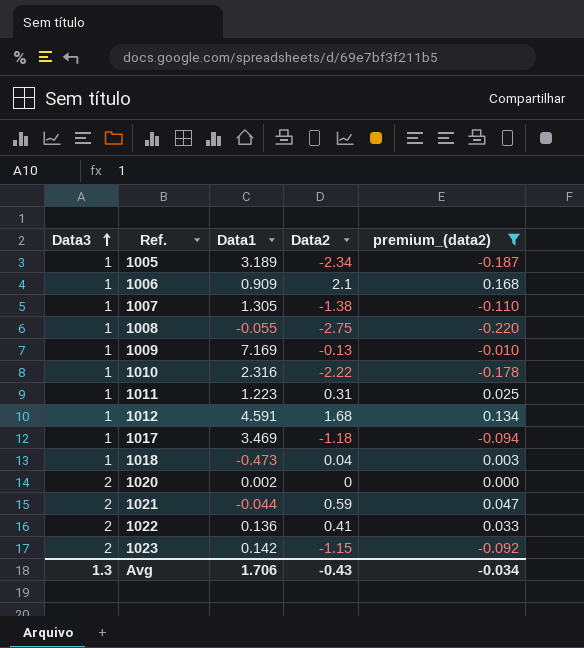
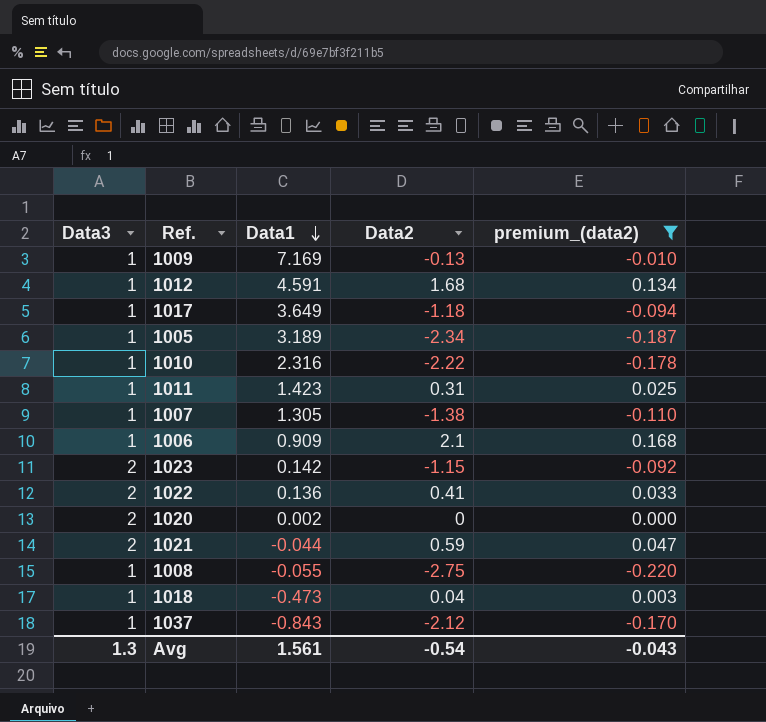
row order: Data3 ascending -> Data1 descending
1017 | Data1: 3.469 -> 3.649
1011 | Data1: 1.223 -> 1.423
row 1037: none -> 1 | -0.843 | -2.12 | -0.170
Avg | Data1: 1.706 -> 1.561
Avg | Data2: -0.43 -> -0.54
Avg | premium_(data2): -0.034 -> -0.043

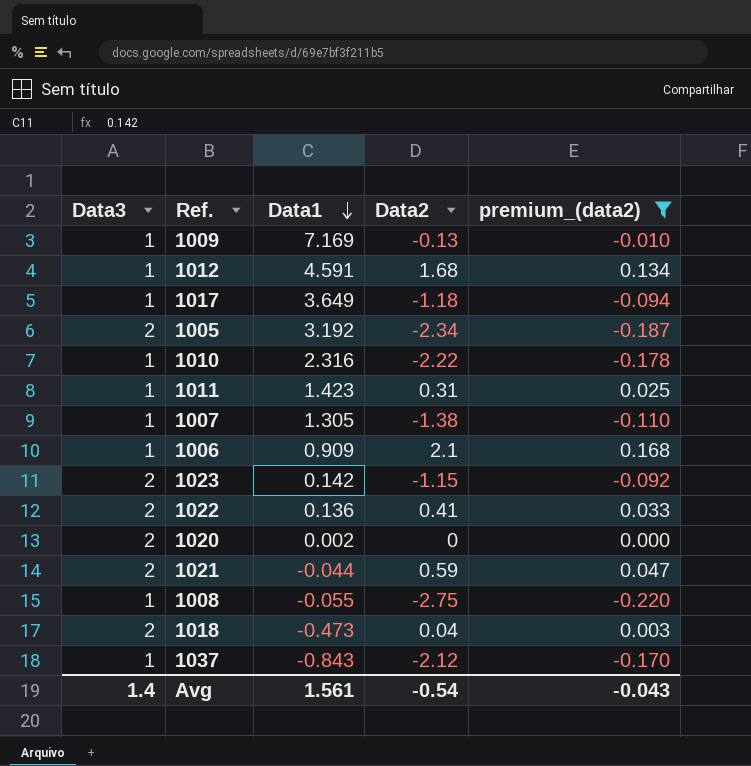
1005 | Data3: 1 -> 2
1005 | Data1: 3.189 -> 3.192
1018 | Data3: 1 -> 2
Avg | Data3: 1.3 -> 1.4

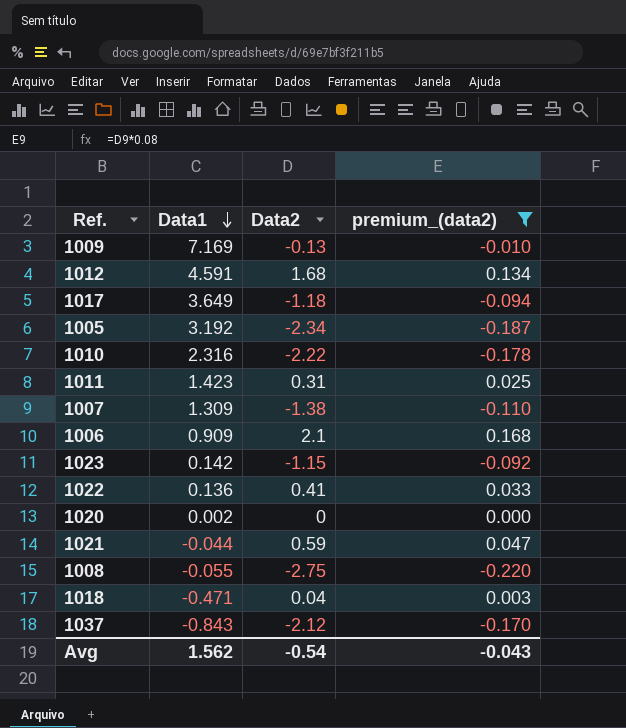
column Data3 | position: 1 -> none
1007 | Data1: 1.305 -> 1.309
1018 | Data1: -0.473 -> -0.471
Avg | Data1: 1.561 -> 1.562

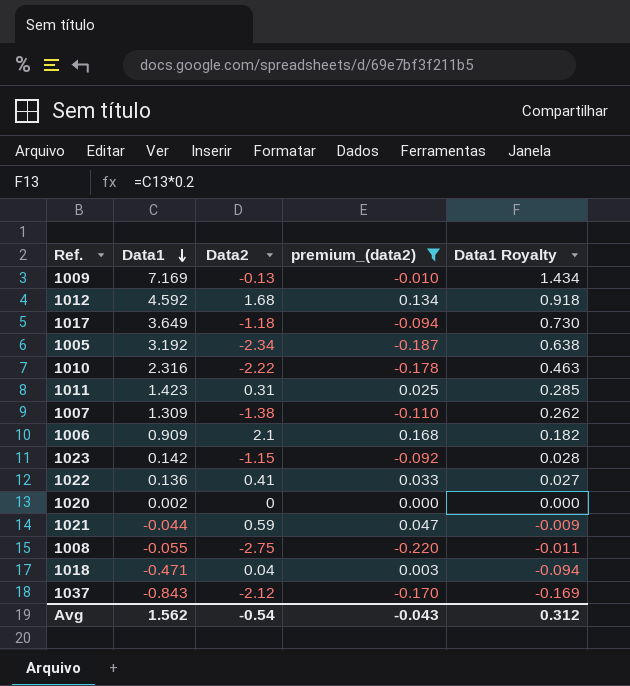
column Data1 Royalty | formula: none -> [Data1] * 0.2
1012 | Data1: 4.591 -> 4.592

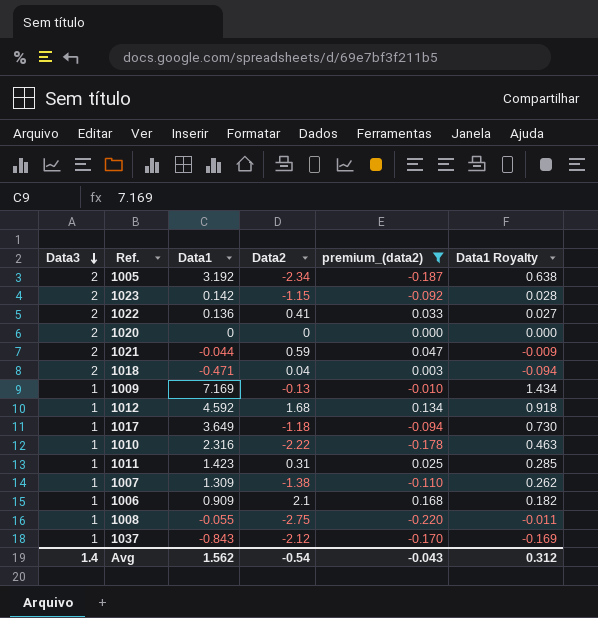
row order: Data1 descending -> Data3 descending
column Data3 | position: none -> 1
1020 | Data1: 0.002 -> 0

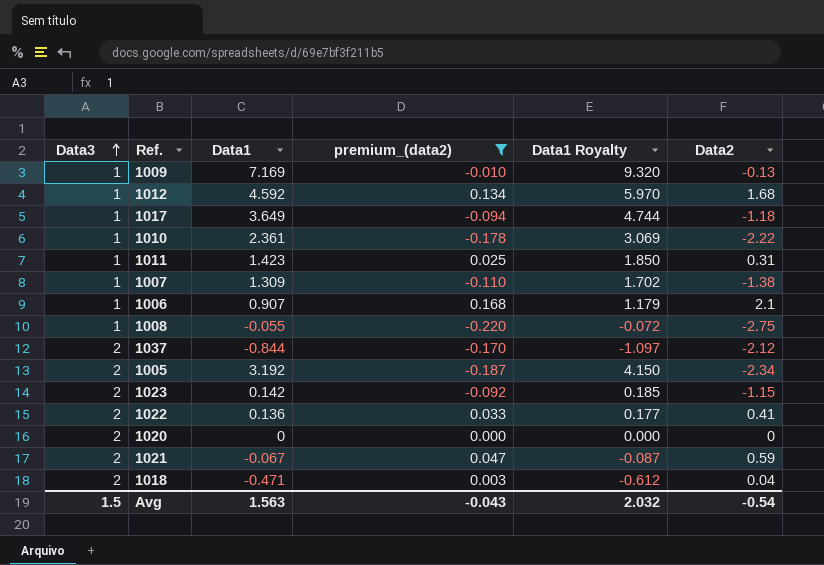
row order: Data3 descending -> Data3 ascending
column Data1 Royalty | formula: [Data1] * 0.2 -> [Data1] * 1.3
column Data2 | position: 4 -> 6
1010 | Data1: 2.316 -> 2.361
1006 | Data1: 0.909 -> 0.907
1037 | Data3: 1 -> 2
1037 | Data1: -0.843 -> -0.844
1021 | Data1: -0.044 -> -0.067
Avg | Data3: 1.4 -> 1.5
Avg | Data1: 1.562 -> 1.563
Avg | Data1 Royalty: 0.312 -> 2.032

